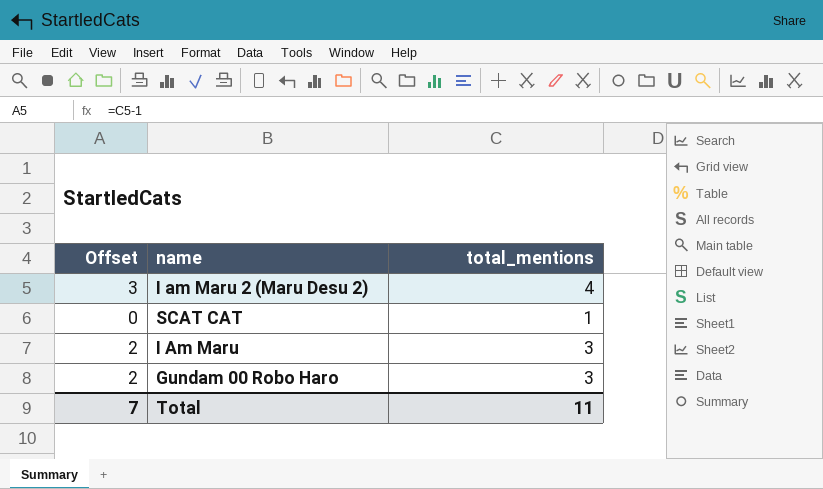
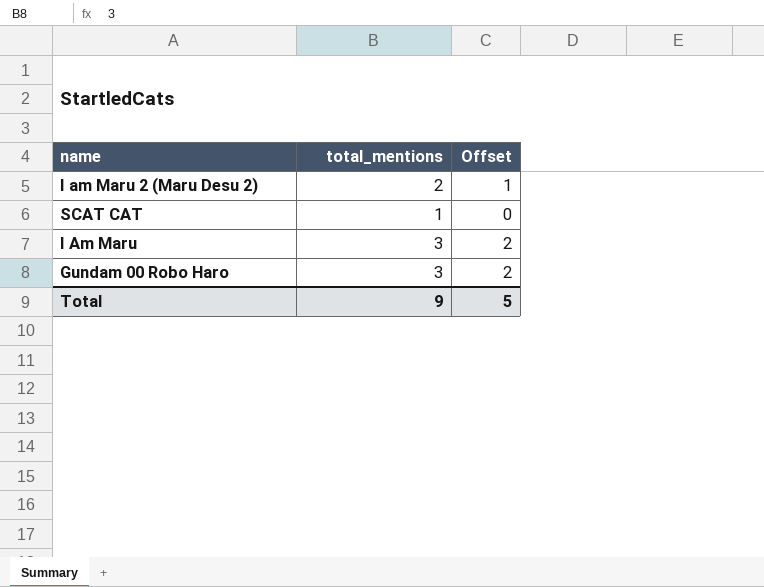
column Offset | position: 1 -> 3
I am Maru 2 (Maru Desu 2) | total_mentions: 4 -> 2
I am Maru 2 (Maru Desu 2) | Offset: 3 -> 1
Total | total_mentions: 11 -> 9
Total | Offset: 7 -> 5

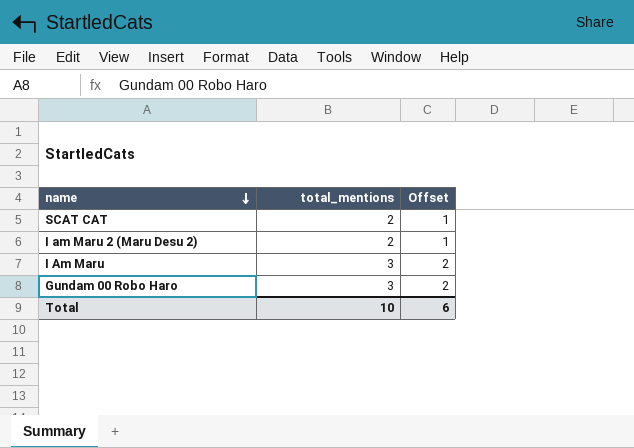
row order: none -> name descending
SCAT CAT | total_mentions: 1 -> 2
SCAT CAT | Offset: 0 -> 1
Total | total_mentions: 9 -> 10
Total | Offset: 5 -> 6

